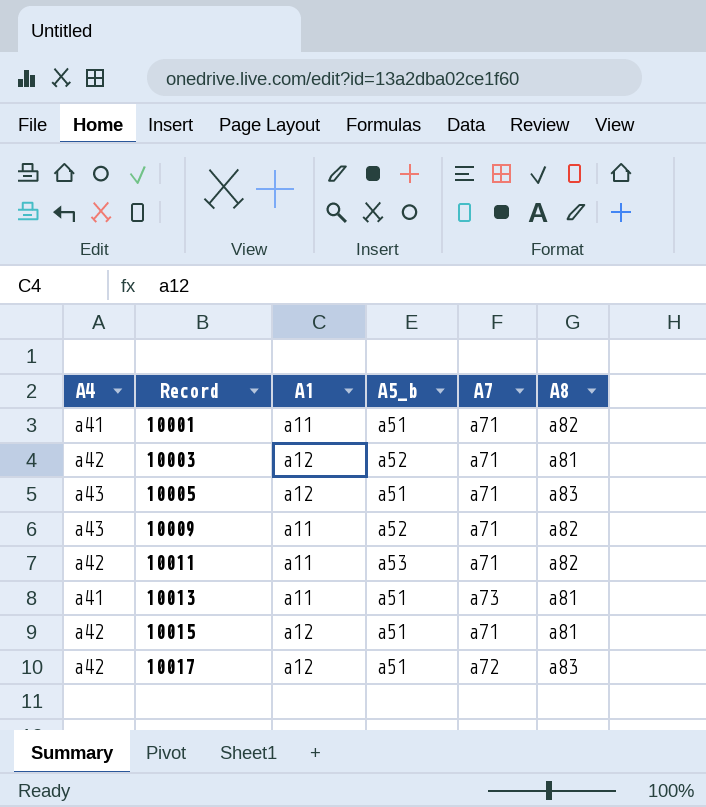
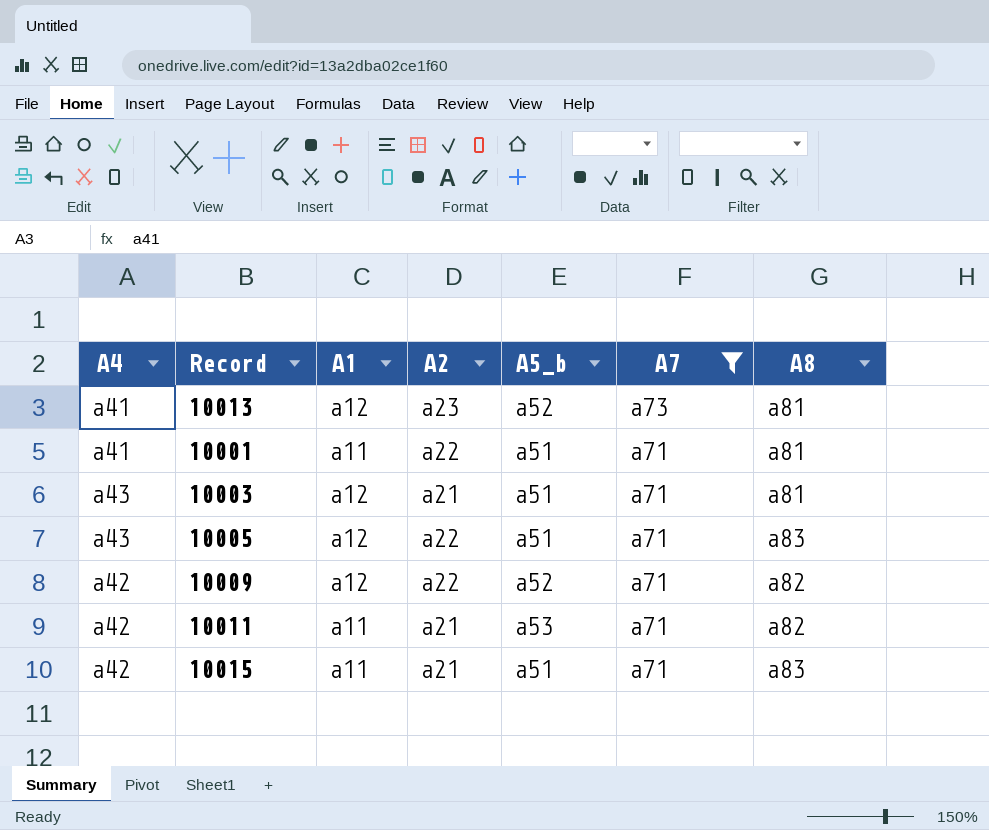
filter: none -> A7 != a72
row order: Record ascending -> A7 descending
column A2 | position: none -> 4
10013 | A1: a11 -> a12
10013 | A5_b: a51 -> a52
10001 | A8: a82 -> a81
10003 | A4: a42 -> a43
10003 | A5_b: a52 -> a51
10009 | A4: a43 -> a42
10009 | A1: a11 -> a12
10015 | A1: a12 -> a11
10015 | A8: a81 -> a83

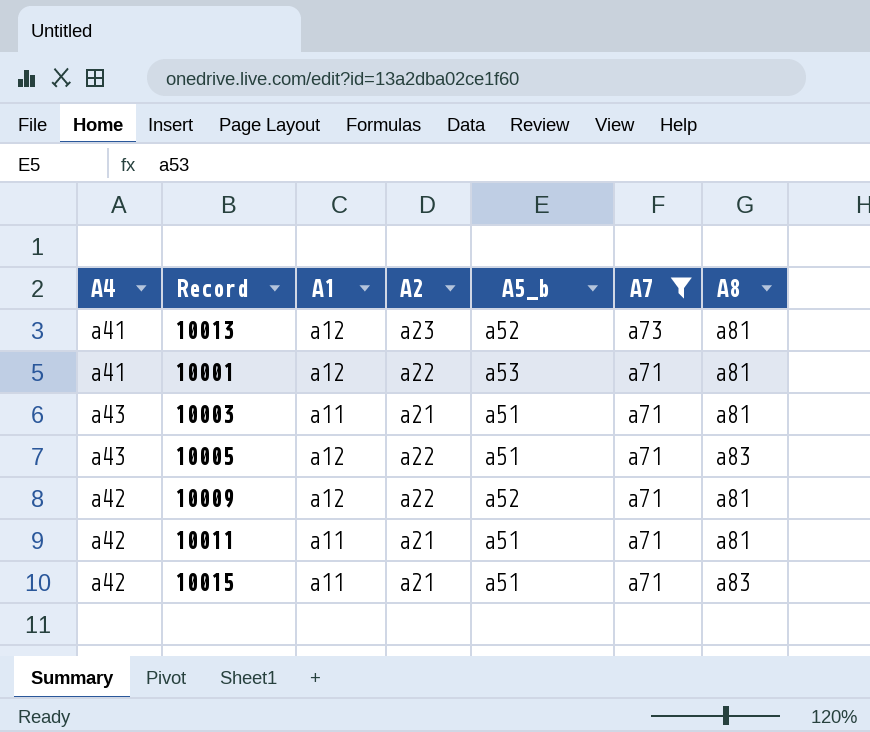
10001 | A1: a11 -> a12
10001 | A5_b: a51 -> a53
10003 | A1: a12 -> a11
10009 | A8: a82 -> a81
10011 | A5_b: a53 -> a51
10011 | A8: a82 -> a81

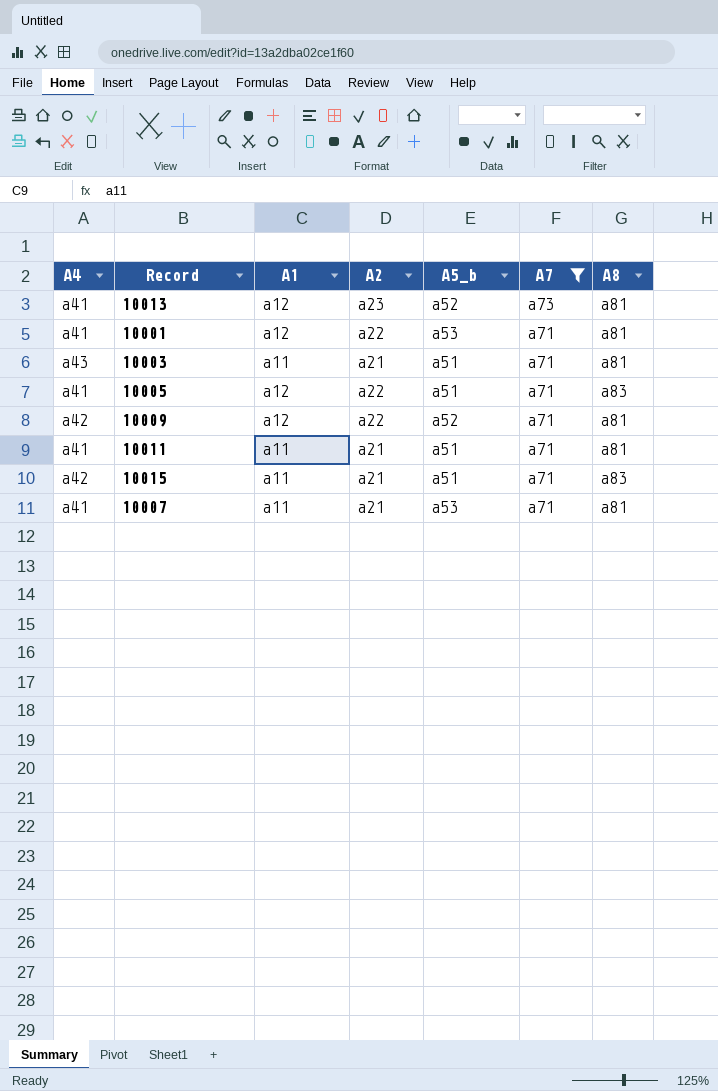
10005 | A4: a43 -> a41
10011 | A4: a42 -> a41
row 10007: none -> a41 | a11 | a21 | a53 | a71 | a81

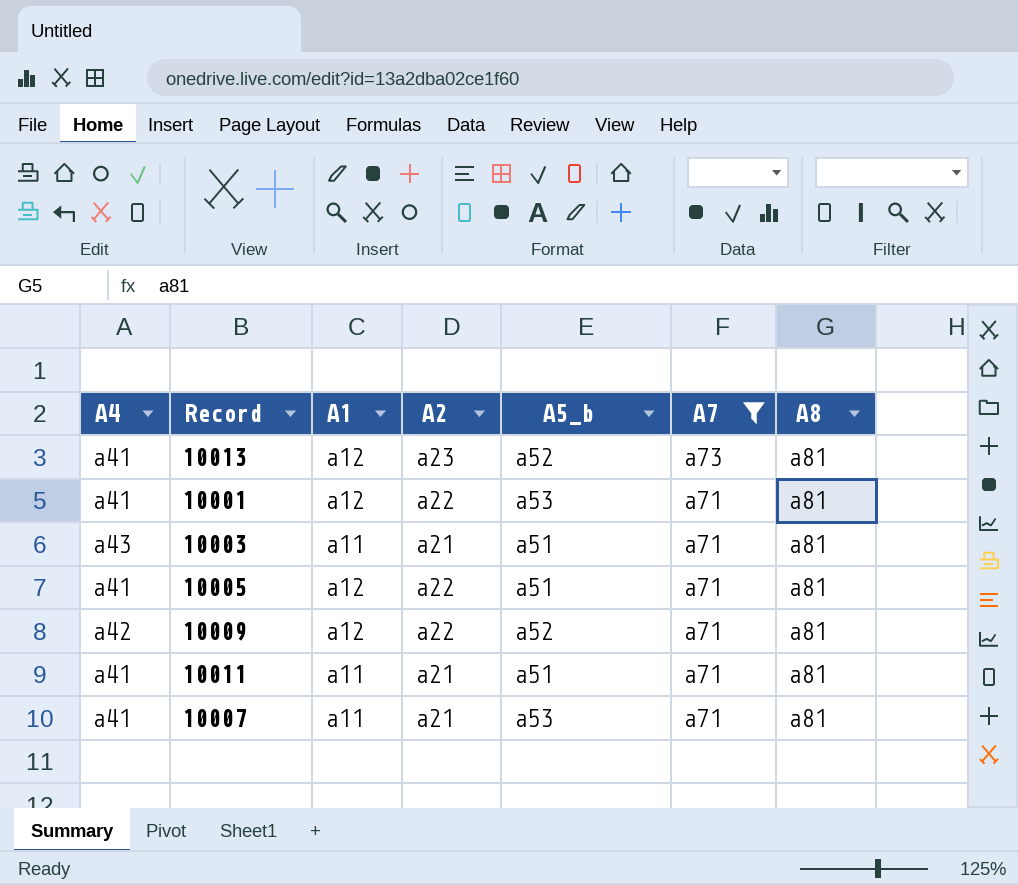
row 10015: a42 | a11 | a21 | a51 | a71 | a83 -> none
10005 | A8: a83 -> a81

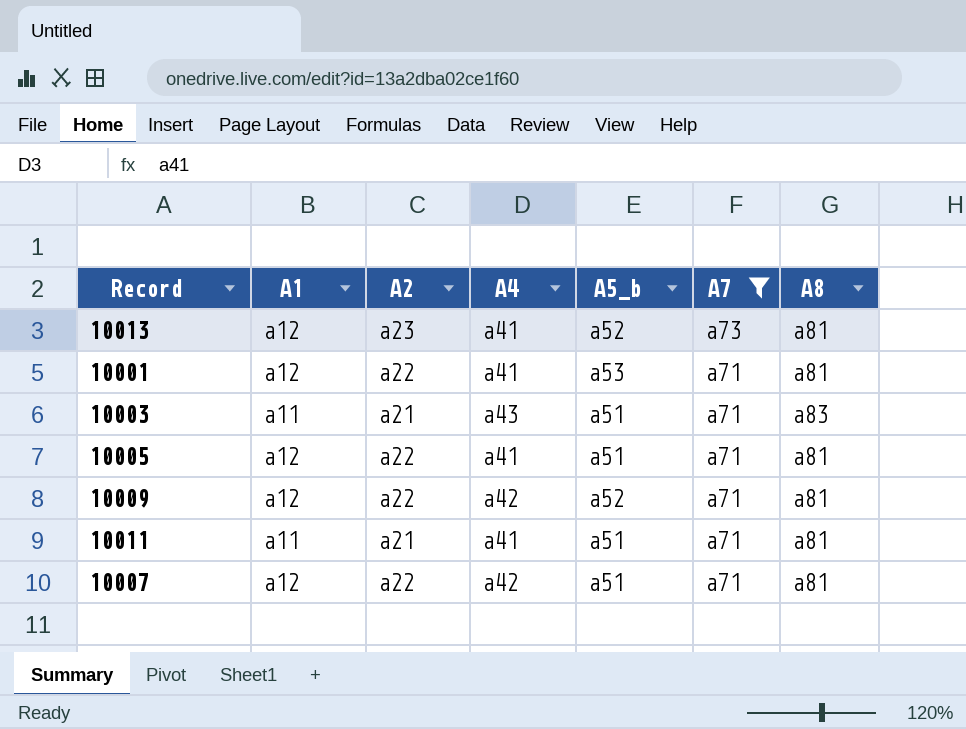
column A4 | position: 1 -> 4
10003 | A8: a81 -> a83
10007 | A1: a11 -> a12
10007 | A2: a21 -> a22
10007 | A4: a41 -> a42
10007 | A5_b: a53 -> a51

